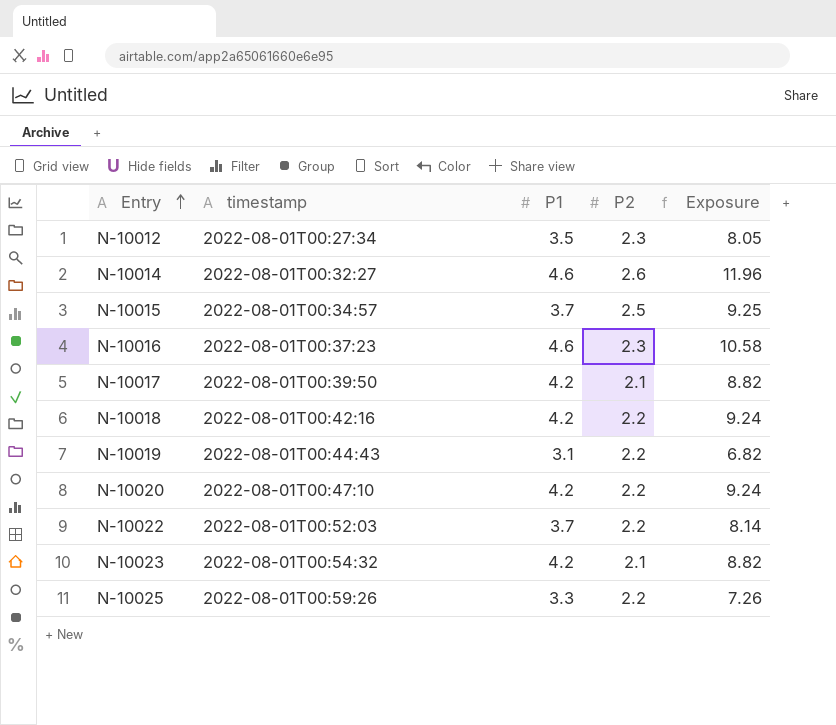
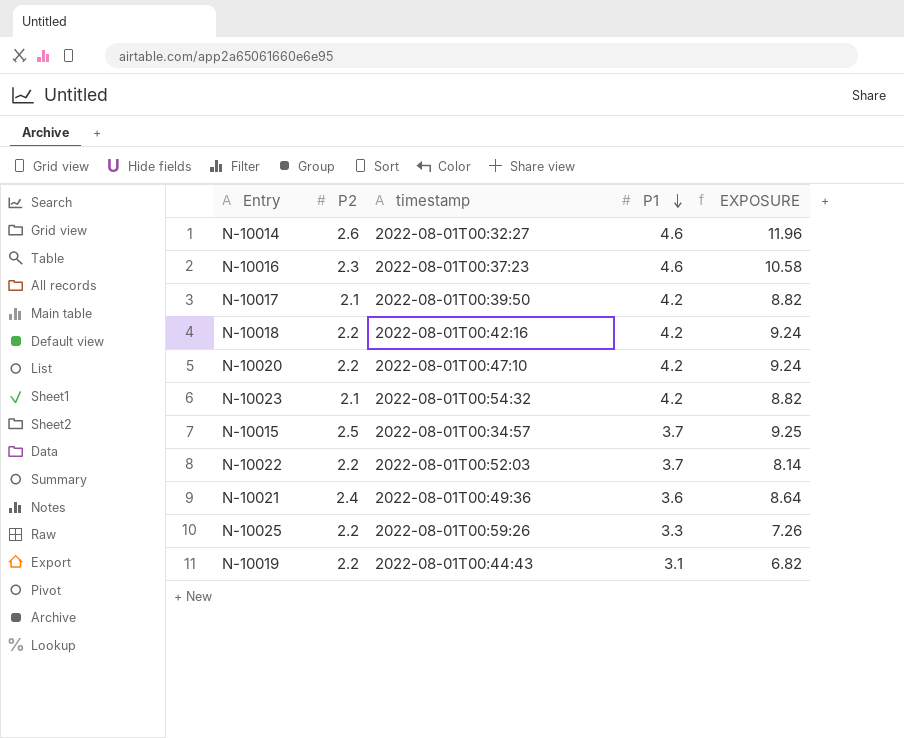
row order: Entry ascending -> P1 descending
column P2 | position: 4 -> 2
column name: Exposure -> EXPOSURE
row N-10012: 2022-08-01T00:27:34 | 3.5 | 2.3 | 8.05 -> none
row N-10021: none -> 2.4 | 2022-08-01T00:49:36 | 3.6 | 8.64

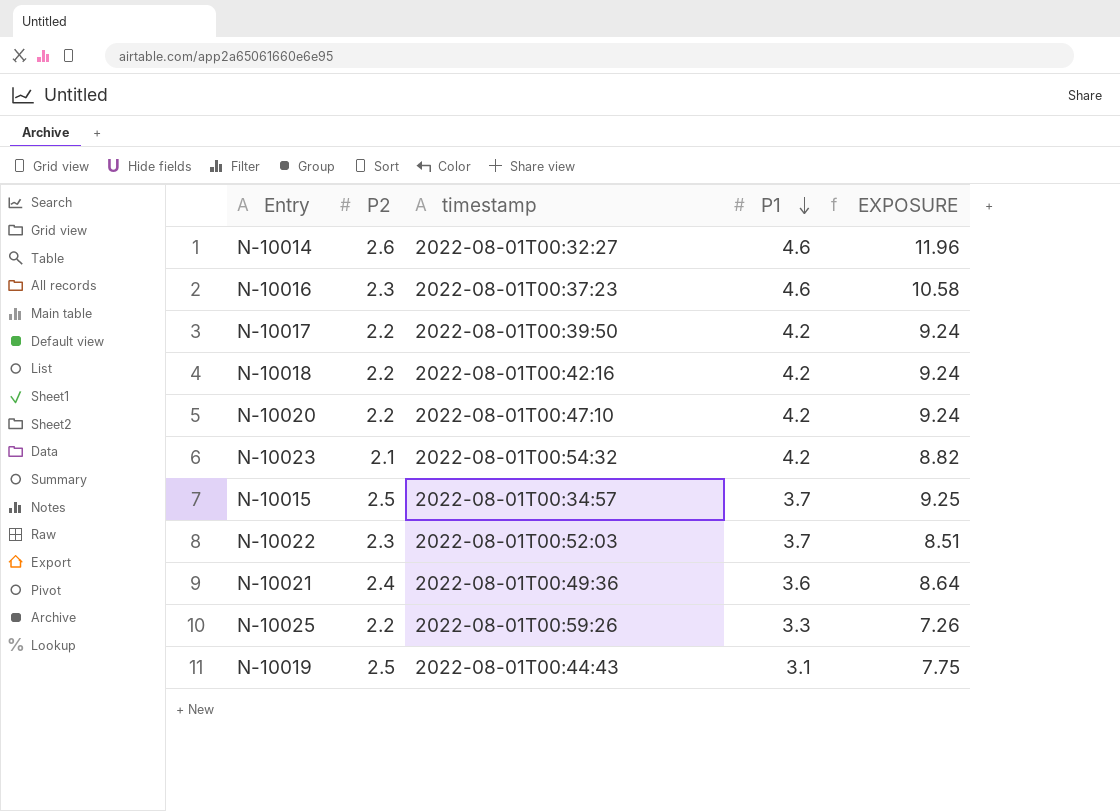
N-10017 | P2: 2.1 -> 2.2
N-10017 | EXPOSURE: 8.82 -> 9.24
N-10022 | P2: 2.2 -> 2.3
N-10022 | EXPOSURE: 8.14 -> 8.51
N-10019 | P2: 2.2 -> 2.5
N-10019 | EXPOSURE: 6.82 -> 7.75

